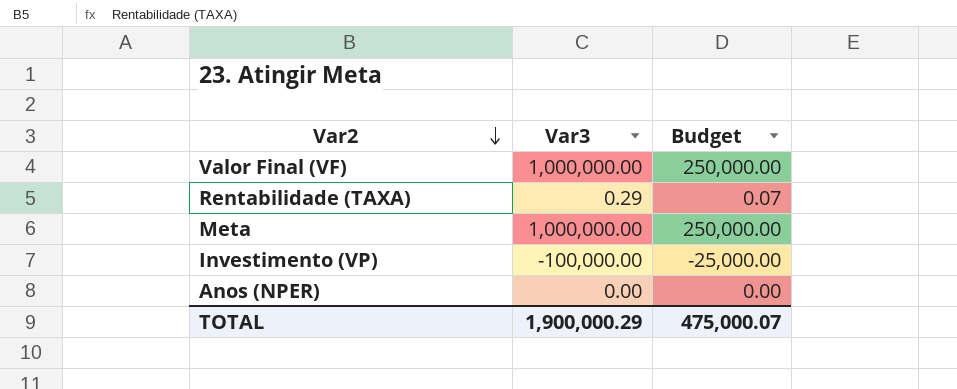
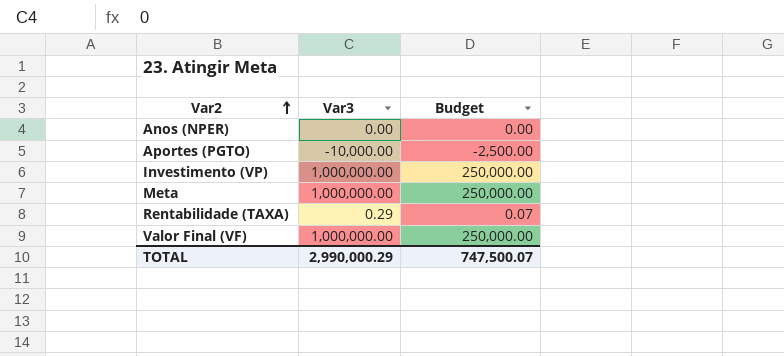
row order: Var2 descending -> Var2 ascending
row Aportes (PGTO): none -> -10,000.00 | -2,500.00
Investimento (VP) | Var3: -100,000.00 -> 1,000,000.00
Investimento (VP) | Budget: -25,000.00 -> 250,000.00
TOTAL | Var3: 1,900,000.29 -> 2,990,000.29
TOTAL | Budget: 475,000.07 -> 747,500.07

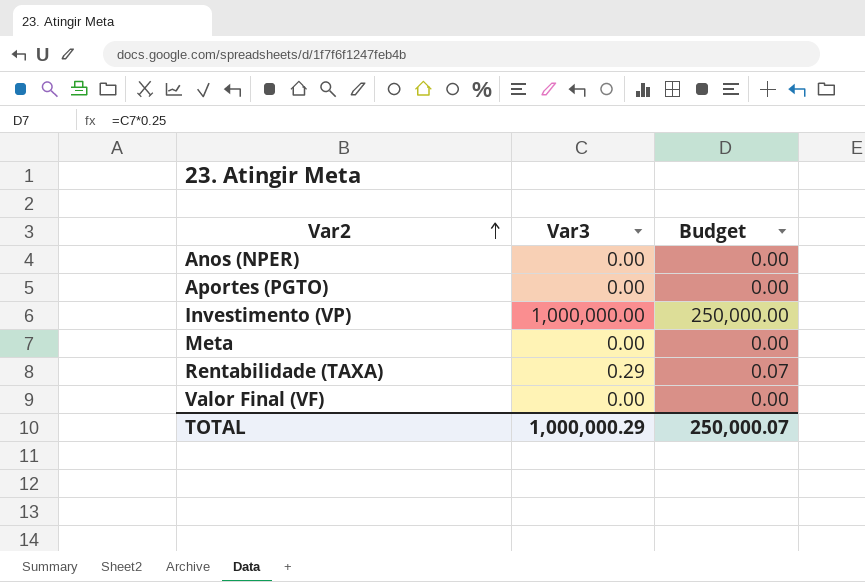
Aportes (PGTO) | Var3: -10,000.00 -> 0.00
Aportes (PGTO) | Budget: -2,500.00 -> 0.00
Meta | Var3: 1,000,000.00 -> 0.00
Meta | Budget: 250,000.00 -> 0.00
Valor Final (VF) | Var3: 1,000,000.00 -> 0.00
Valor Final (VF) | Budget: 250,000.00 -> 0.00
TOTAL | Var3: 2,990,000.29 -> 1,000,000.29
TOTAL | Budget: 747,500.07 -> 250,000.07

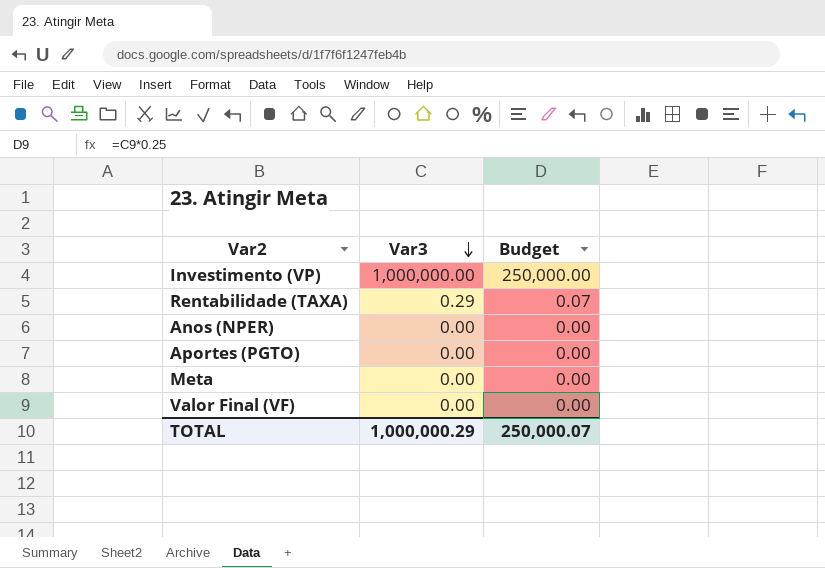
row order: Var2 ascending -> Var3 descending

